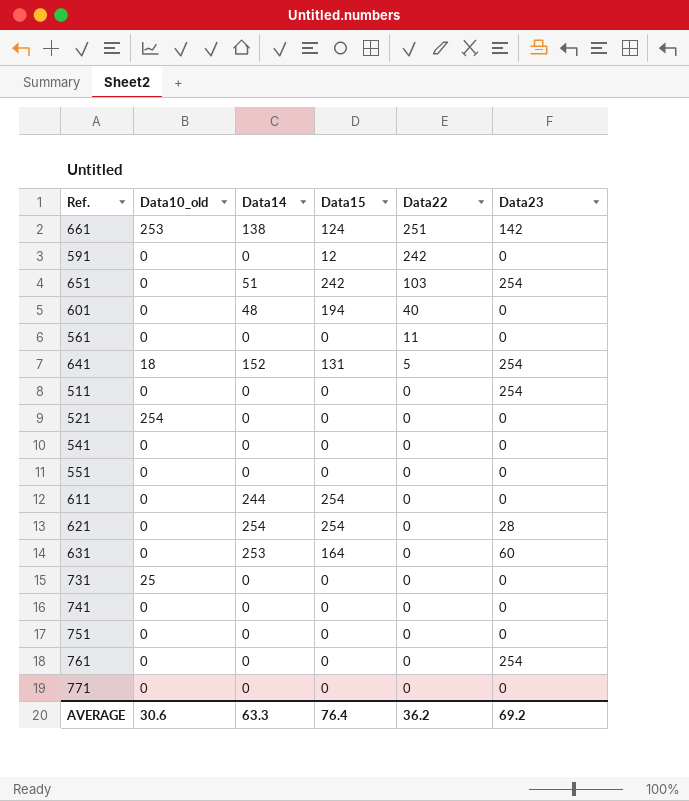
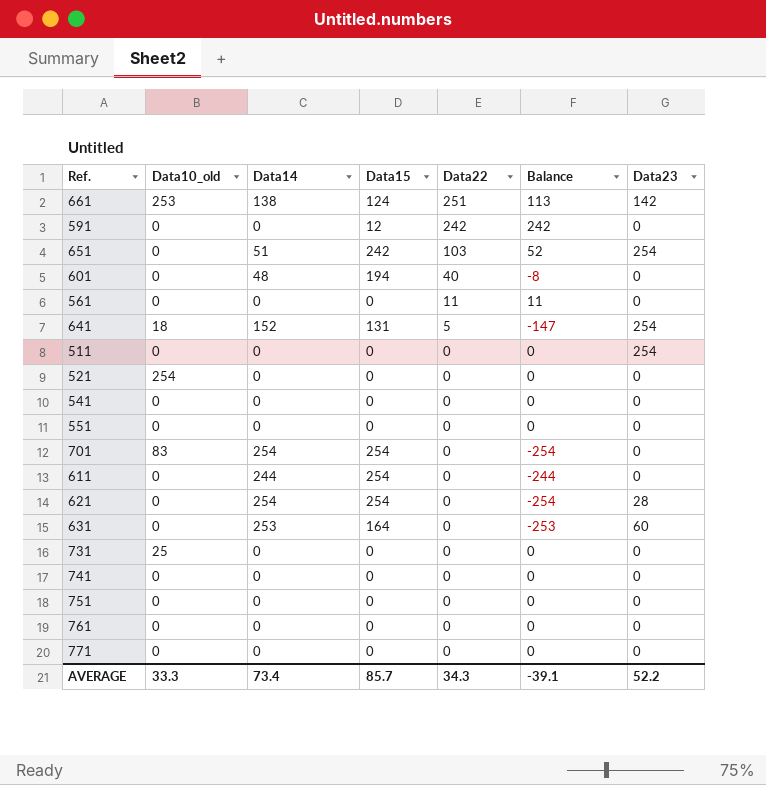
column Balance | formula: none -> [Data22] - [Data14]
row 701: none -> 83 | 254 | 254 | 0 | -254 | 0
761 | Data23: 254 -> 0
AVERAGE | Data10_old: 30.6 -> 33.3
AVERAGE | Data14: 63.3 -> 73.4
AVERAGE | Data15: 76.4 -> 85.7
AVERAGE | Data22: 36.2 -> 34.3
AVERAGE | Data23: 69.2 -> 52.2

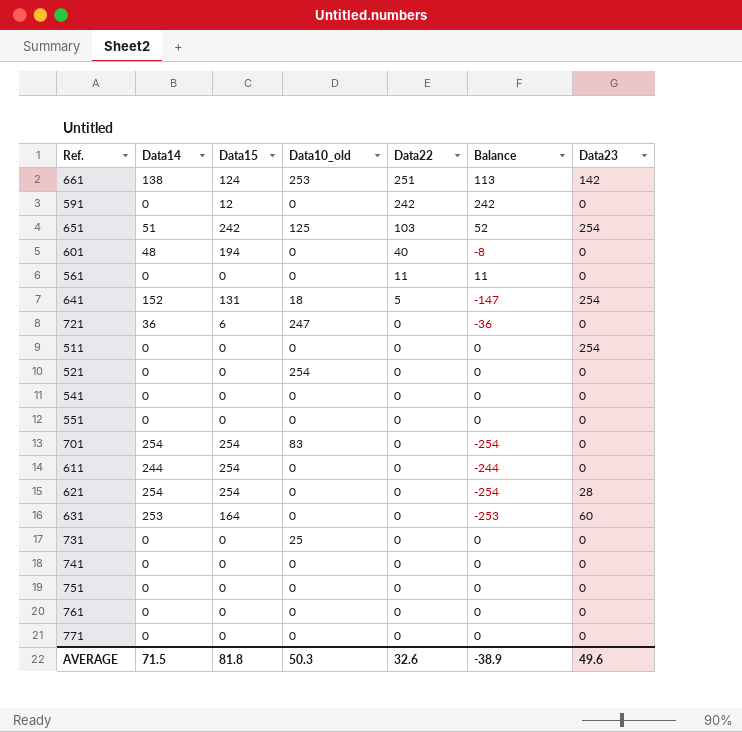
column Data10_old | position: 2 -> 4
651 | Data10_old: 0 -> 125
row 721: none -> 36 | 6 | 247 | 0 | -36 | 0
AVERAGE | Data14: 73.4 -> 71.5
AVERAGE | Data15: 85.7 -> 81.8
AVERAGE | Data10_old: 33.3 -> 50.3
AVERAGE | Data22: 34.3 -> 32.6
AVERAGE | Balance: -39.1 -> -38.9
AVERAGE | Data23: 52.2 -> 49.6

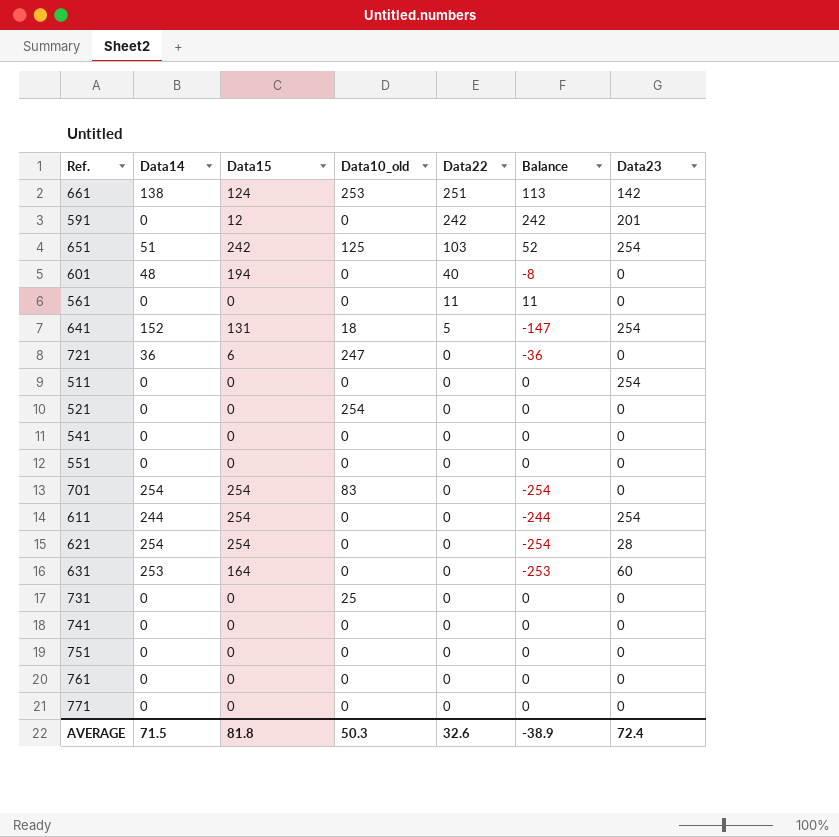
591 | Data23: 0 -> 201
611 | Data23: 0 -> 254
AVERAGE | Data23: 49.6 -> 72.4

